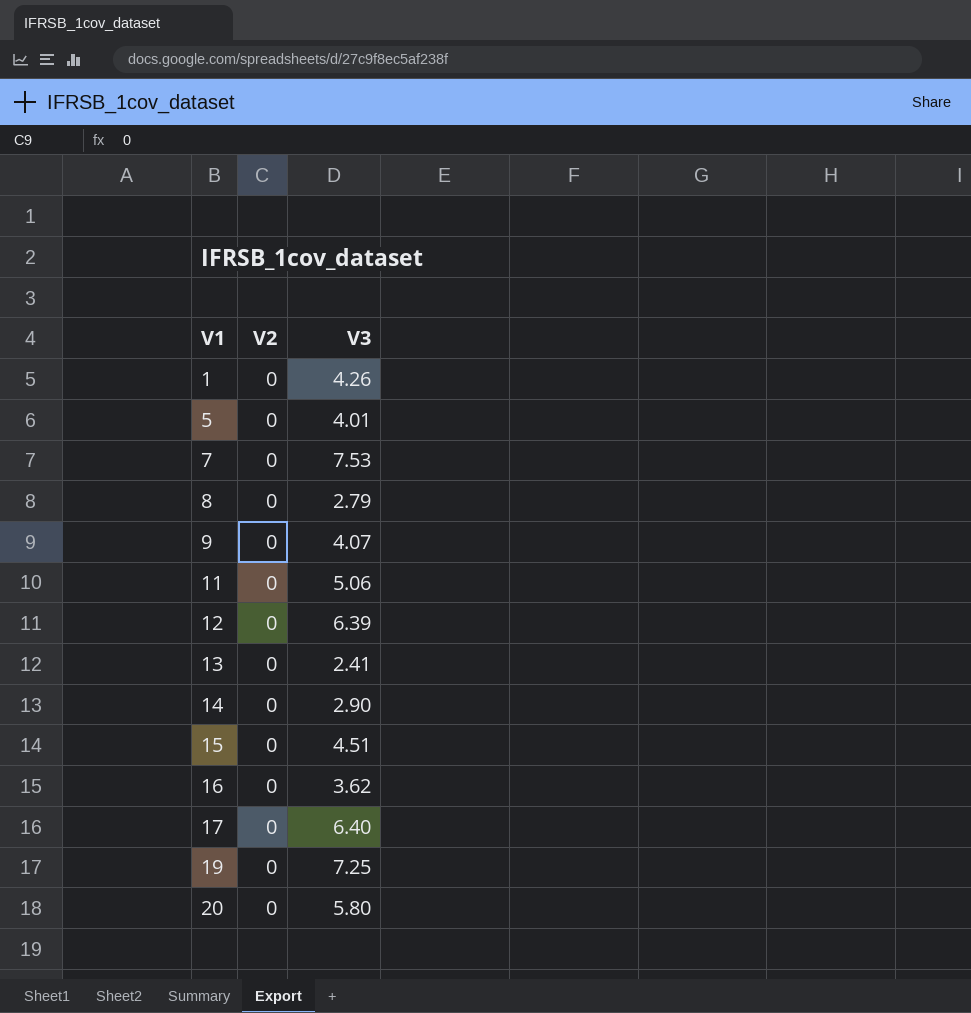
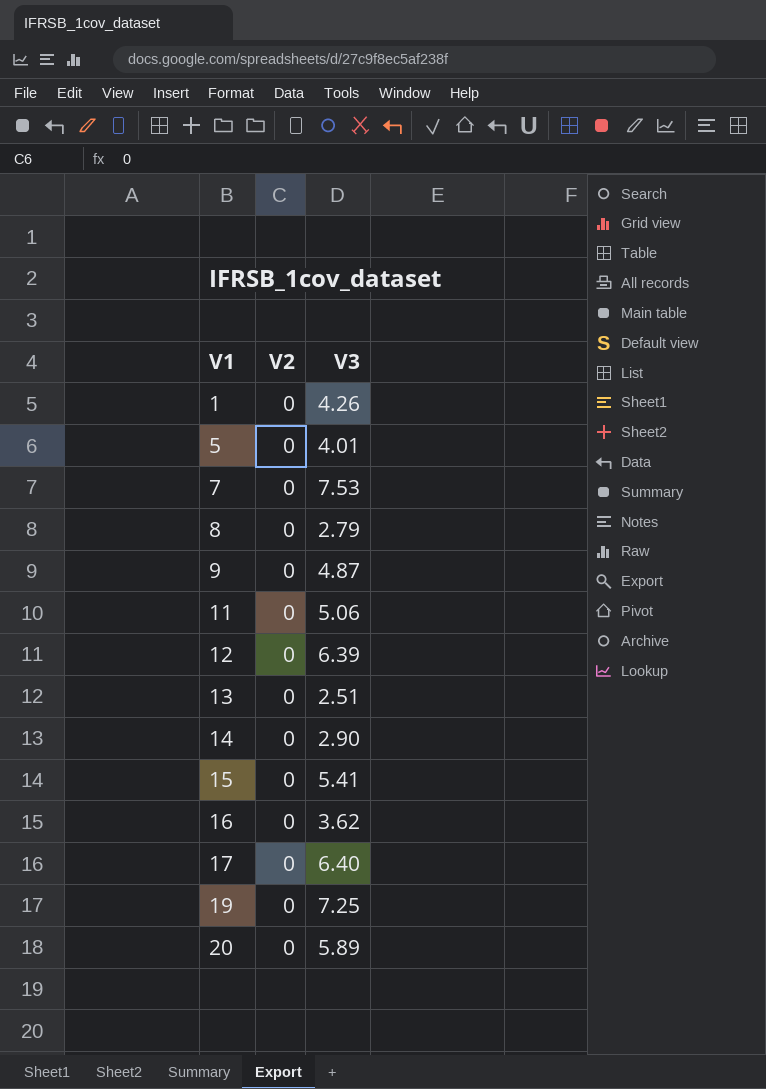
9 | V3: 4.07 -> 4.87
13 | V3: 2.41 -> 2.51
15 | V3: 4.51 -> 5.41
20 | V3: 5.80 -> 5.89

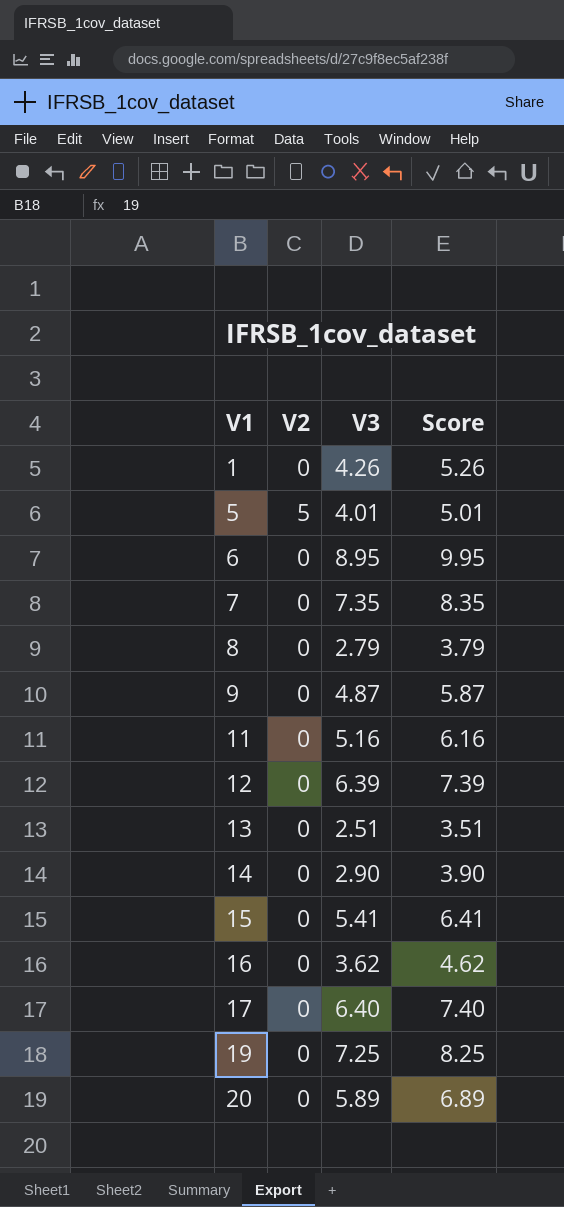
column Score | formula: none -> [V3] + 1
5 | V2: 0 -> 5
row 6: none -> 0 | 8.95 | 9.95
7 | V3: 7.53 -> 7.35
11 | V3: 5.06 -> 5.16

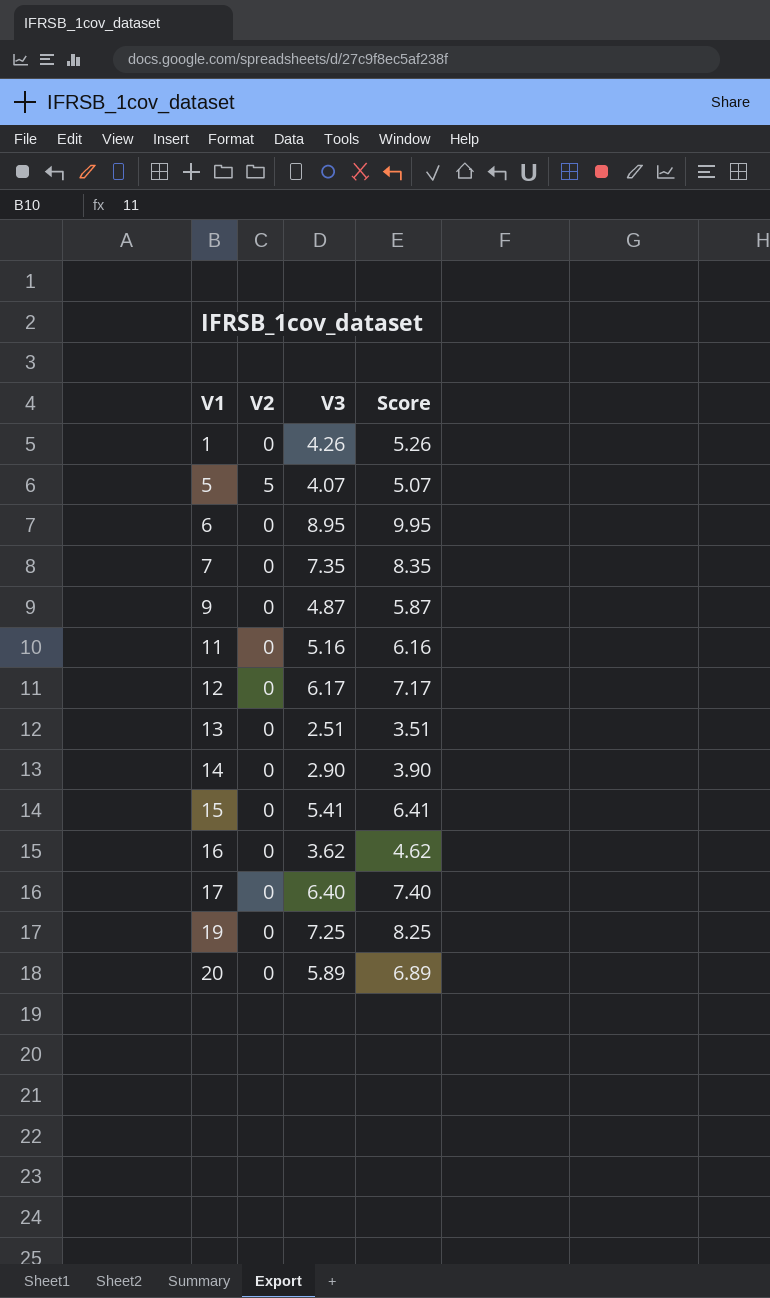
row 8: 0 | 2.79 | 3.79 -> none
5 | V3: 4.01 -> 4.07
5 | Score: 5.01 -> 5.07
12 | V3: 6.39 -> 6.17
12 | Score: 7.39 -> 7.17

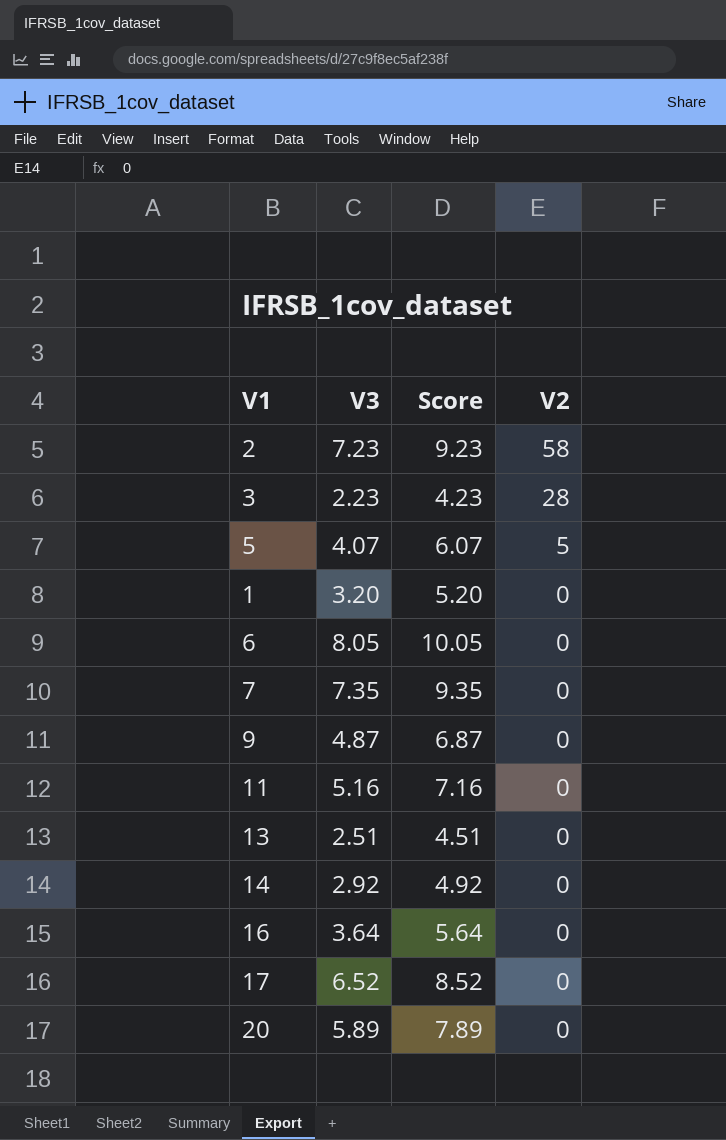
row order: V1 ascending -> V2 descending
column Score | formula: [V3] + 1 -> [V3] + 2
column V2 | position: 2 -> 4
row 12: 0 | 6.17 | 7.17 -> none
row 15: 0 | 5.41 | 6.41 -> none
row 19: 0 | 7.25 | 8.25 -> none
row 2: none -> 7.23 | 9.23 | 58
row 3: none -> 2.23 | 4.23 | 28
1 | V3: 4.26 -> 3.20
6 | V3: 8.95 -> 8.05
14 | V3: 2.90 -> 2.92
16 | V3: 3.62 -> 3.64
17 | V3: 6.40 -> 6.52

